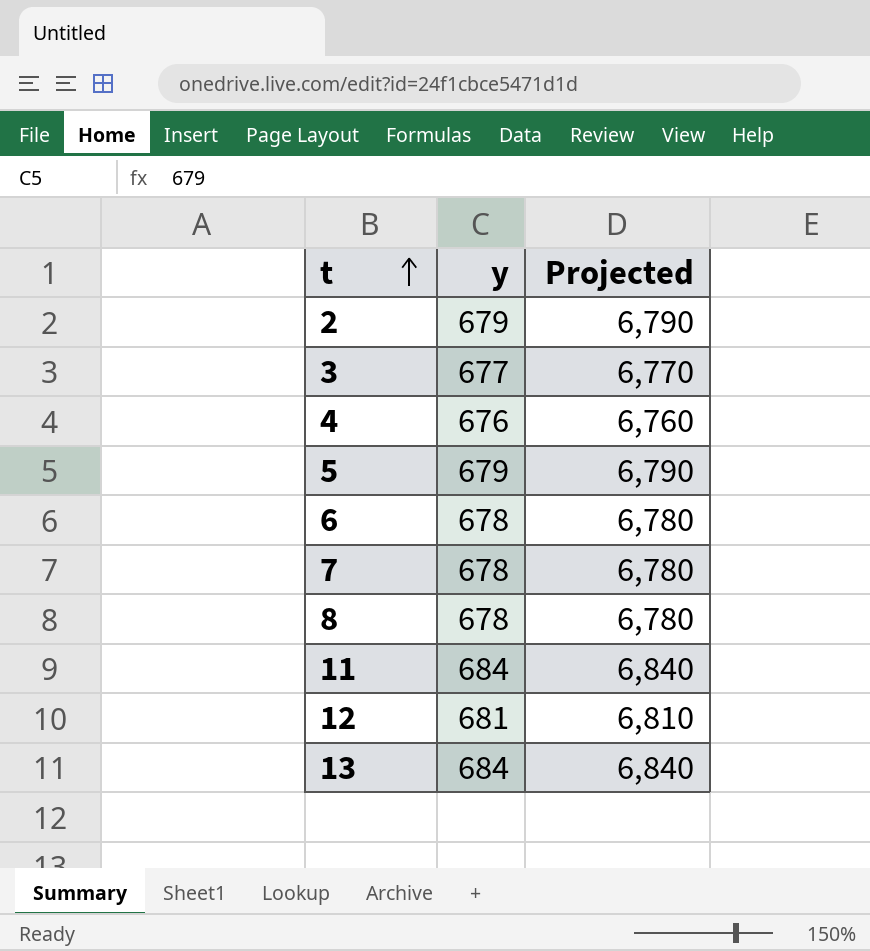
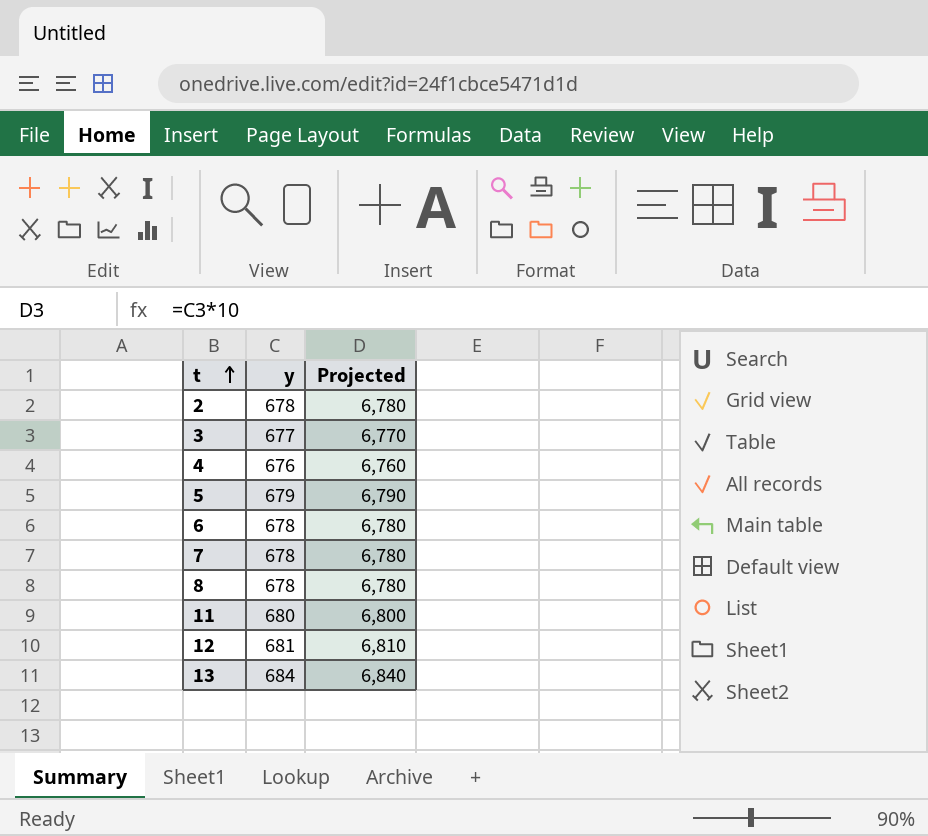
2 | y: 679 -> 678
2 | Projected: 6,790 -> 6,780
11 | y: 684 -> 680
11 | Projected: 6,840 -> 6,800

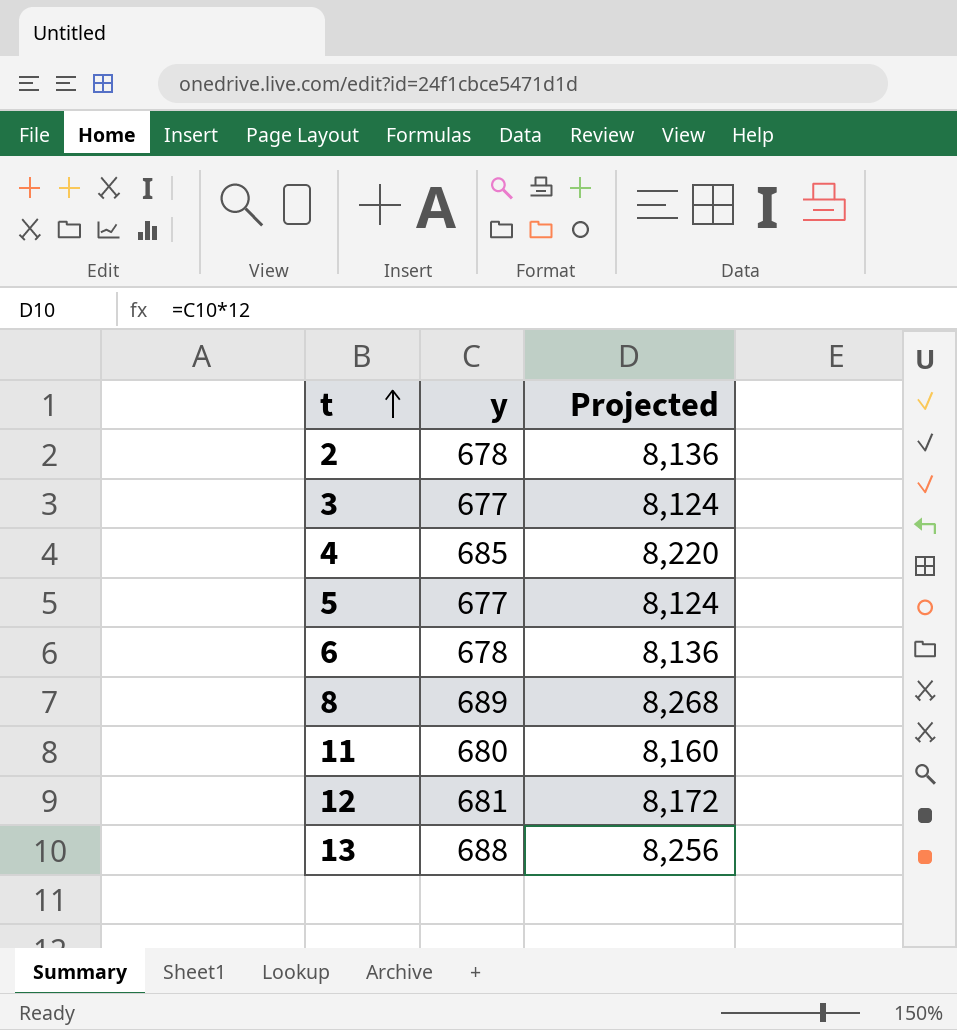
column Projected | formula: [y] * 10 -> [y] * 12
row 7: 678 | 6,780 -> none
4 | y: 676 -> 685
5 | y: 679 -> 677
8 | y: 678 -> 689
13 | y: 684 -> 688

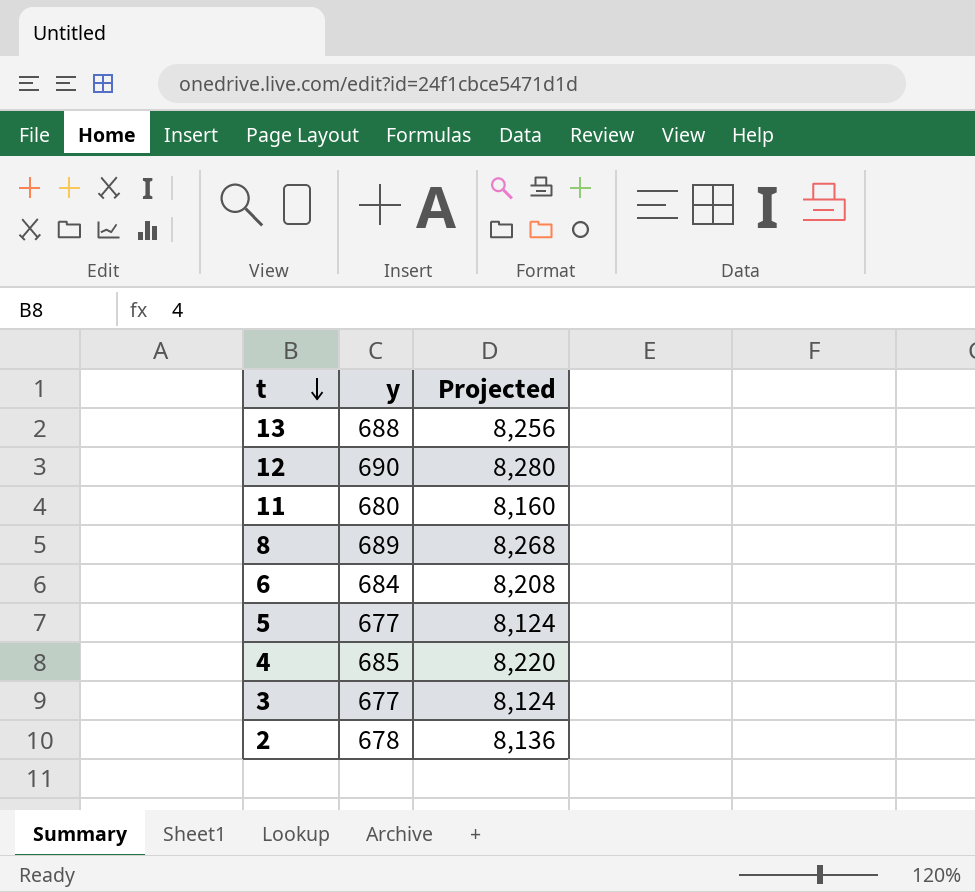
row order: t ascending -> t descending
12 | y: 681 -> 690
12 | Projected: 8,172 -> 8,280
6 | y: 678 -> 684
6 | Projected: 8,136 -> 8,208

